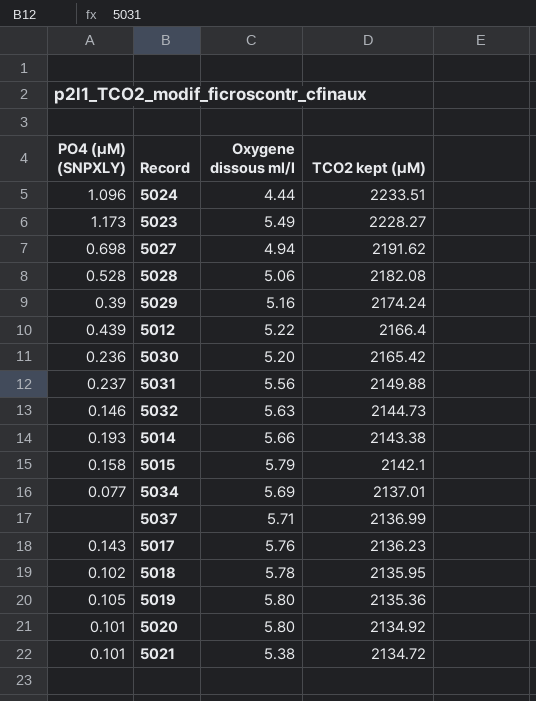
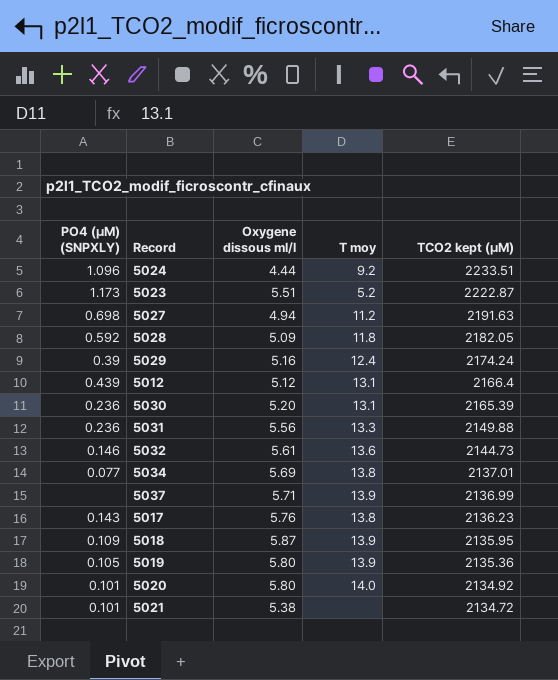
column T moy | position: none -> 4
row 5014: 0.193 | 5.66 | 2143.38 -> none
row 5015: 0.158 | 5.79 | 2142.1 -> none
5023 | Oxygene dissous ml/l: 5.49 -> 5.51
5023 | TCO2 kept (µM): 2228.27 -> 2222.87
5027 | TCO2 kept (µM): 2191.62 -> 2191.63
5028 | PO4 (µM) (SNPXLY): 0.528 -> 0.592
5028 | Oxygene dissous ml/l: 5.06 -> 5.09
5028 | TCO2 kept (µM): 2182.08 -> 2182.05
5012 | Oxygene dissous ml/l: 5.22 -> 5.12
5030 | TCO2 kept (µM): 2165.42 -> 2165.39
5031 | PO4 (µM) (SNPXLY): 0.237 -> 0.236
5032 | Oxygene dissous ml/l: 5.63 -> 5.61
5018 | PO4 (µM) (SNPXLY): 0.102 -> 0.109
5018 | Oxygene dissous ml/l: 5.78 -> 5.87

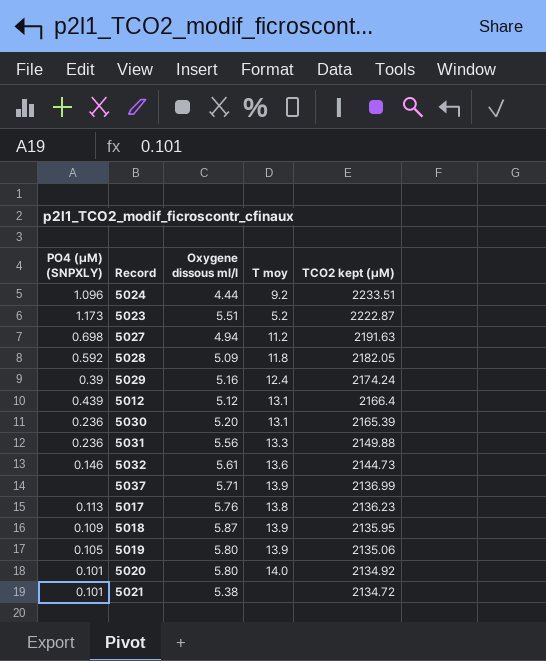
row 5034: 0.077 | 5.69 | 13.8 | 2137.01 -> none
5017 | PO4 (µM) (SNPXLY): 0.143 -> 0.113
5019 | TCO2 kept (µM): 2135.36 -> 2135.06

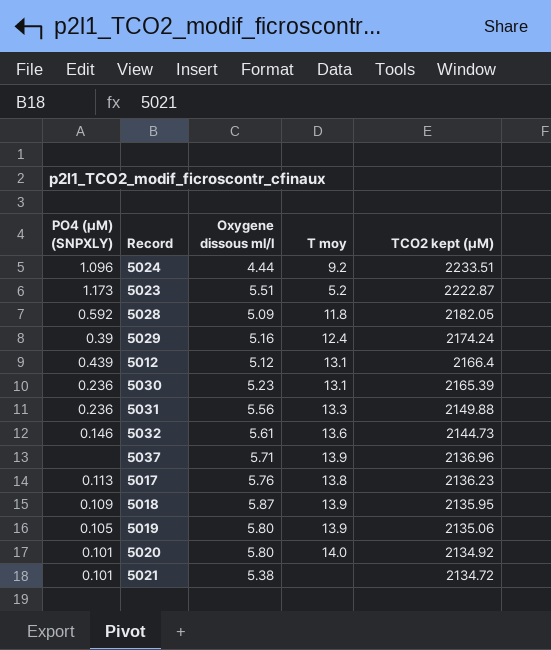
row 5027: 0.698 | 4.94 | 11.2 | 2191.63 -> none
5030 | Oxygene dissous ml/l: 5.20 -> 5.23
5037 | TCO2 kept (µM): 2136.99 -> 2136.96

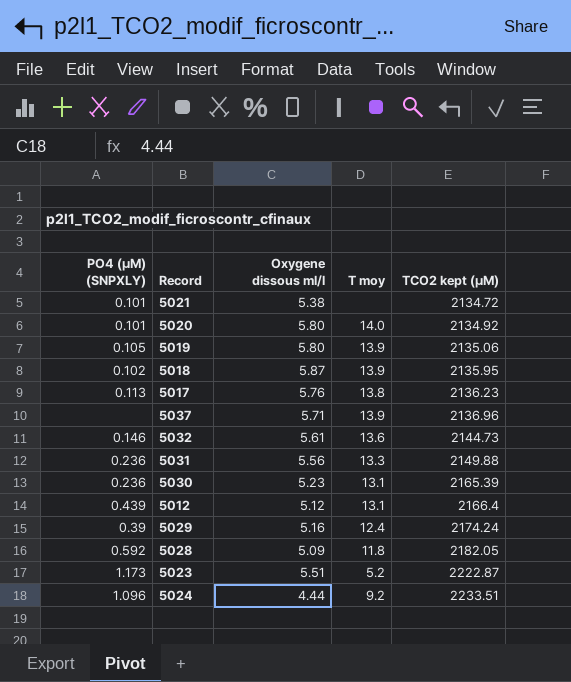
row order: TCO2 kept (µM) descending -> TCO2 kept (µM) ascending
5018 | PO4 (µM) (SNPXLY): 0.109 -> 0.102

